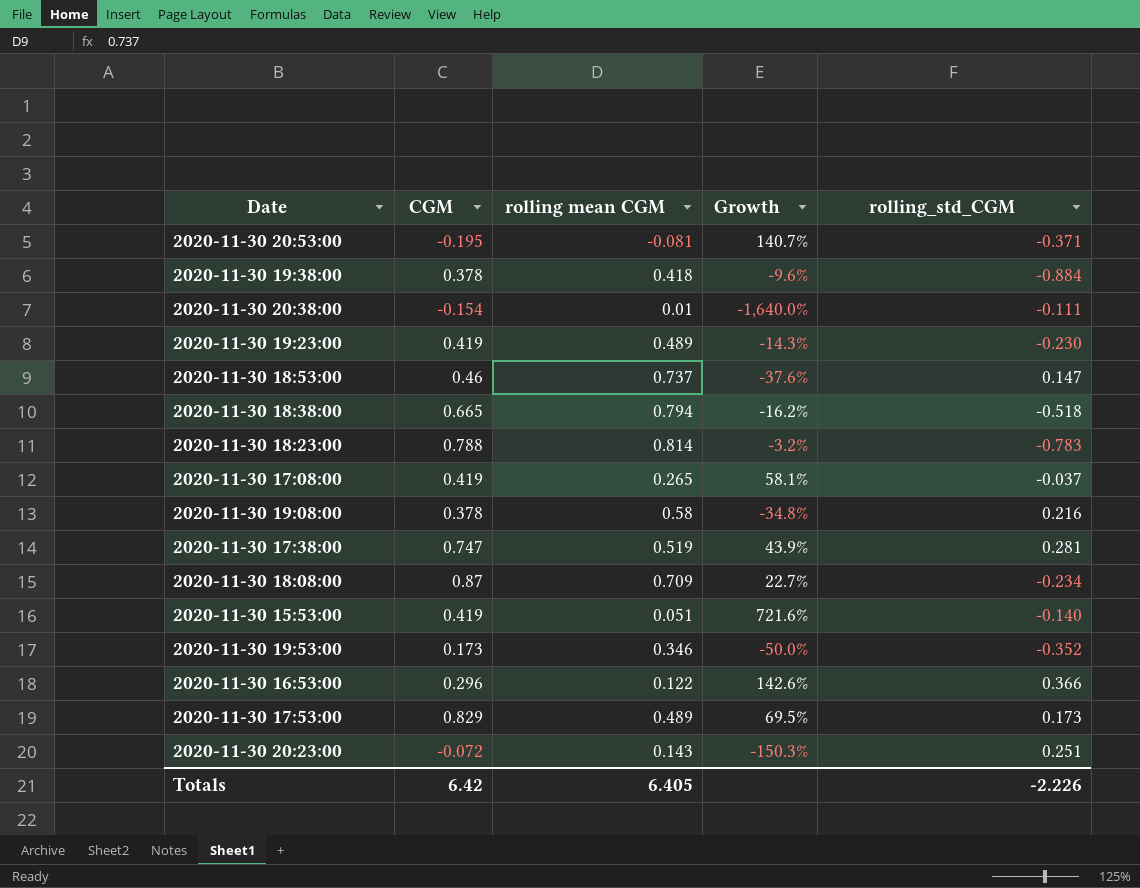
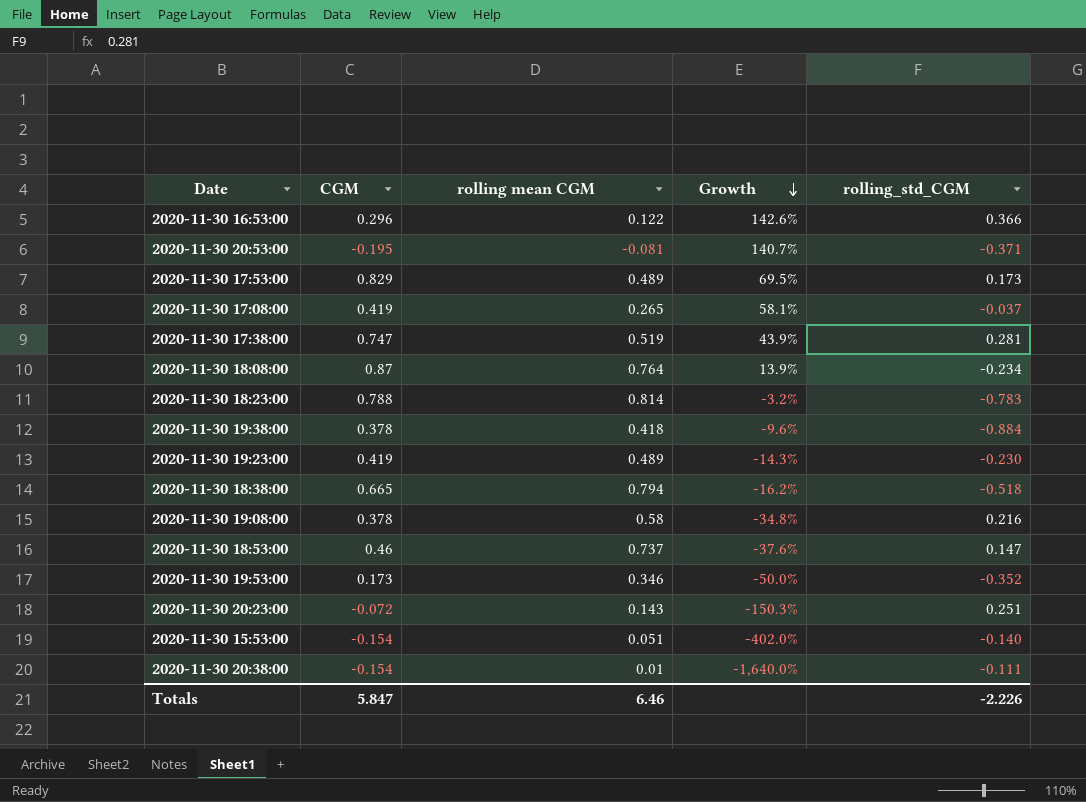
row order: none -> Growth descending
2020-11-30 18:08:00 | rolling mean CGM: 0.709 -> 0.764
2020-11-30 18:08:00 | Growth: 22.7% -> 13.9%
2020-11-30 15:53:00 | CGM: 0.419 -> -0.154
2020-11-30 15:53:00 | Growth: 721.6% -> -402.0%
Totals | CGM: 6.42 -> 5.847
Totals | rolling mean CGM: 6.405 -> 6.46

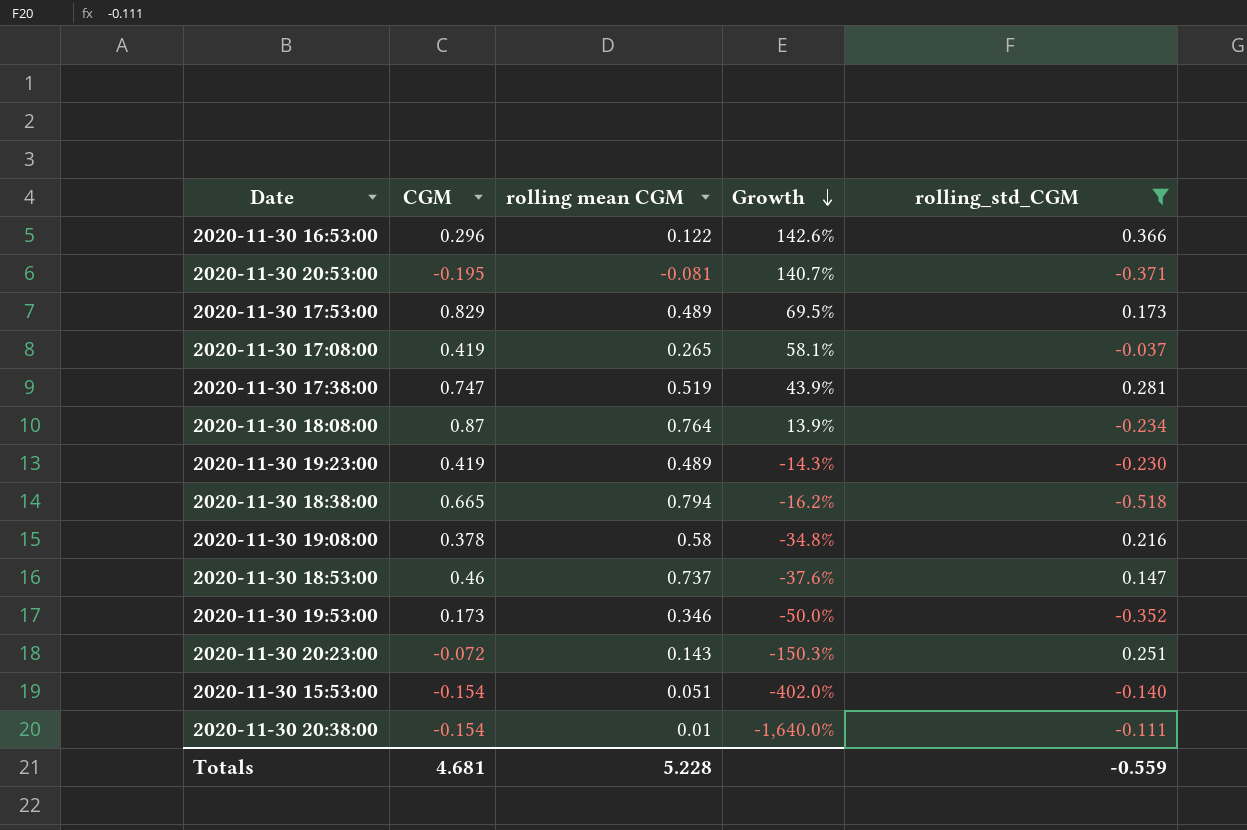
filter: none -> rolling_std_CGM >= -0.518
Totals | CGM: 5.847 -> 4.681
Totals | rolling mean CGM: 6.46 -> 5.228
Totals | rolling_std_CGM: -2.226 -> -0.559

